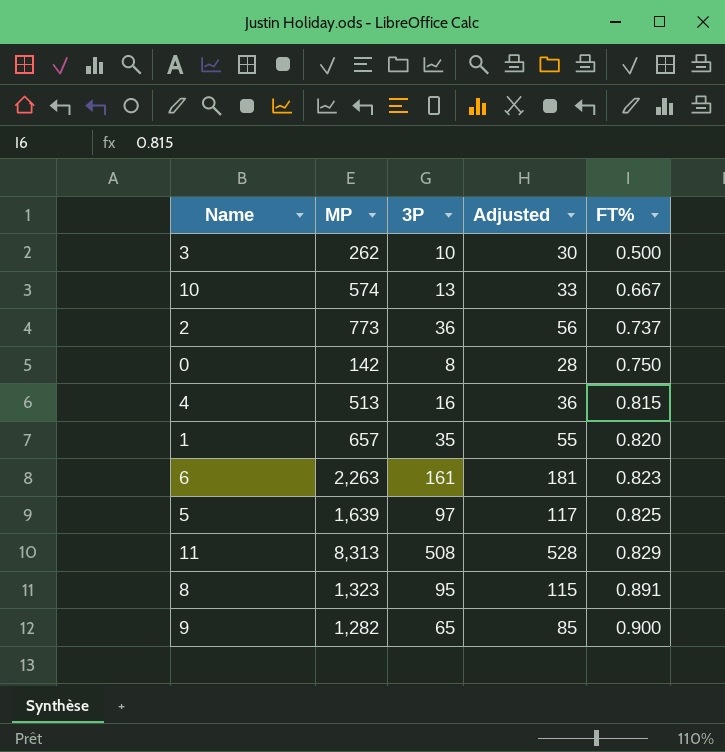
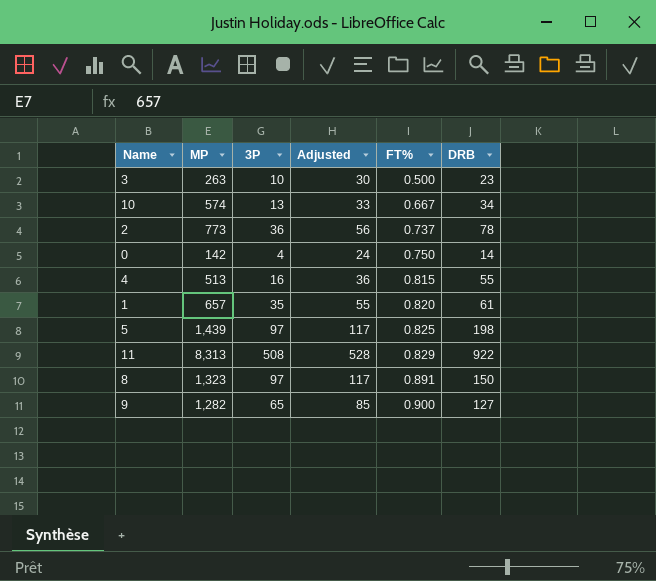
column DRB | position: none -> 6
row 6: 2,263 | 161 | 181 | 0.823 -> none
3 | MP: 262 -> 263
0 | 3P: 8 -> 4
0 | Adjusted: 28 -> 24
5 | MP: 1,639 -> 1,439
8 | 3P: 95 -> 97
8 | Adjusted: 115 -> 117

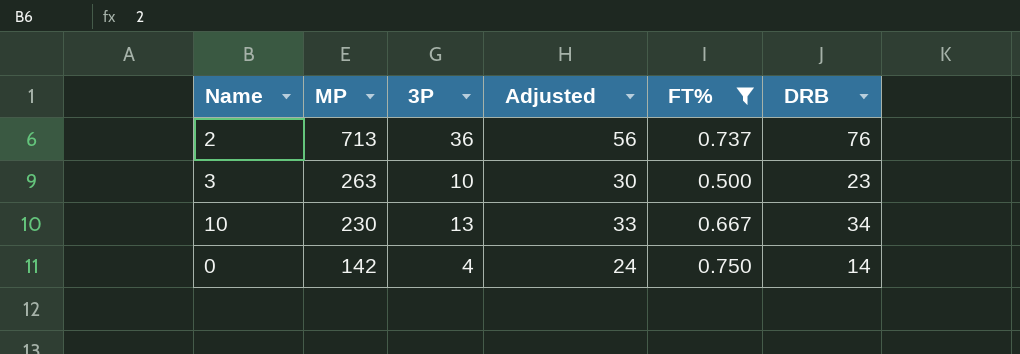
filter: none -> FT% <= 0.750
row order: FT% ascending -> MP descending
2 | MP: 773 -> 713
2 | DRB: 78 -> 76
10 | MP: 574 -> 230

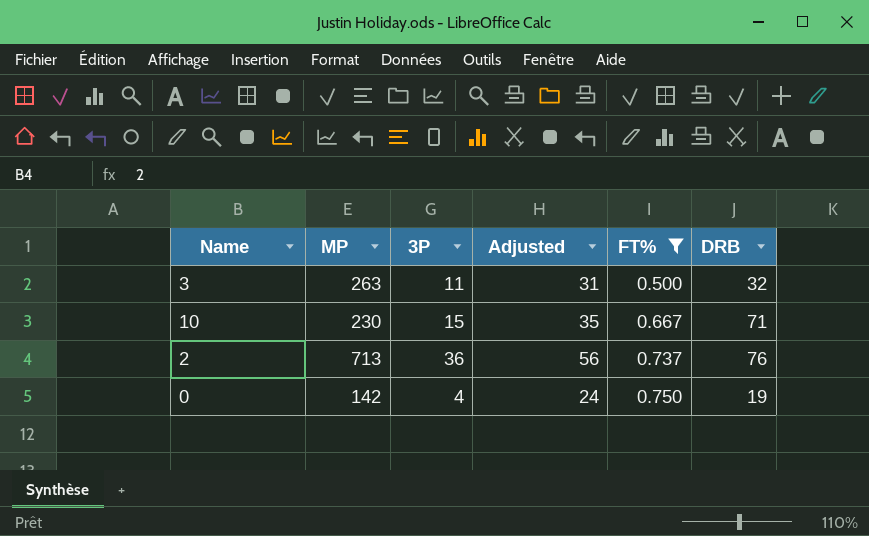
row order: MP descending -> FT% ascending
3 | 3P: 10 -> 11
3 | Adjusted: 30 -> 31
3 | DRB: 23 -> 32
10 | 3P: 13 -> 15
10 | Adjusted: 33 -> 35
10 | DRB: 34 -> 71
0 | DRB: 14 -> 19

